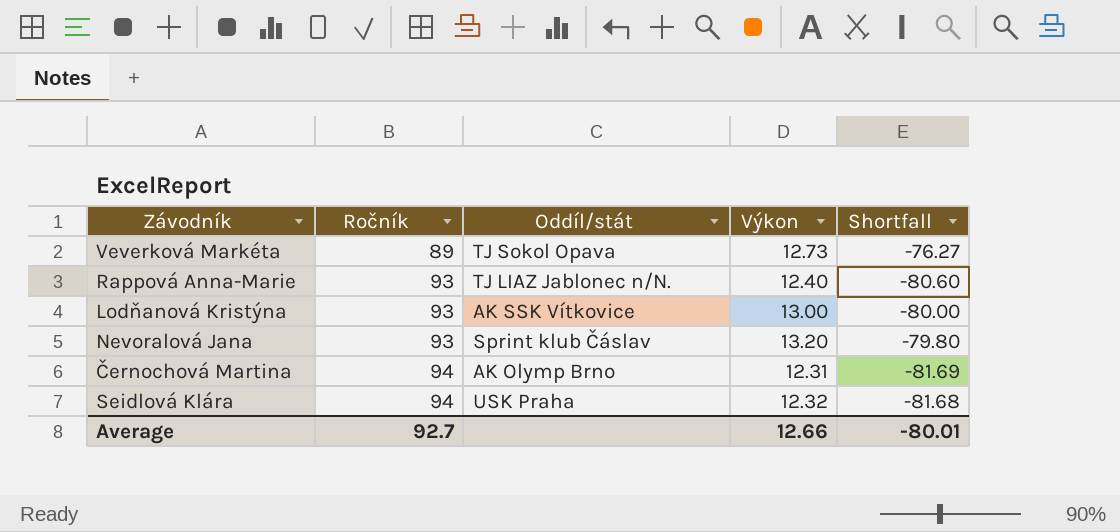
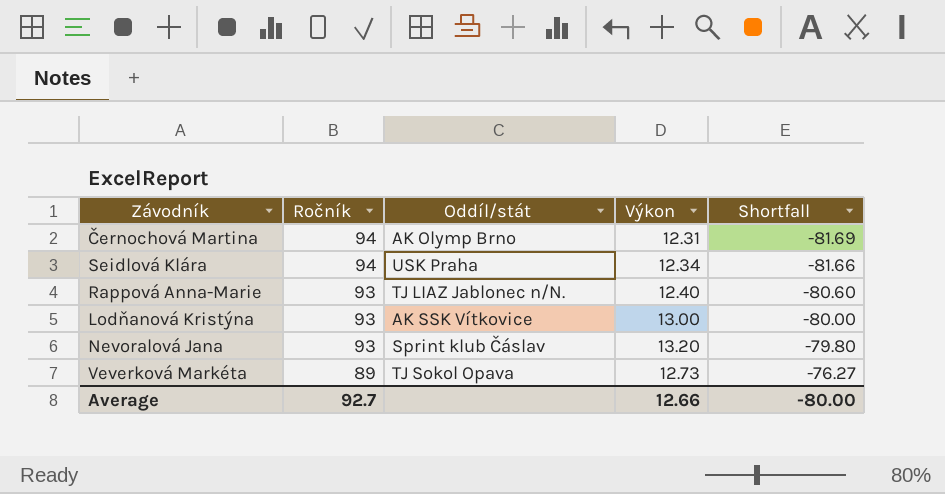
row order: Ročník ascending -> Ročník descending
Seidlová Klára | Výkon: 12.32 -> 12.34
Seidlová Klára | Shortfall: -81.68 -> -81.66
Average | Shortfall: -80.01 -> -80.00

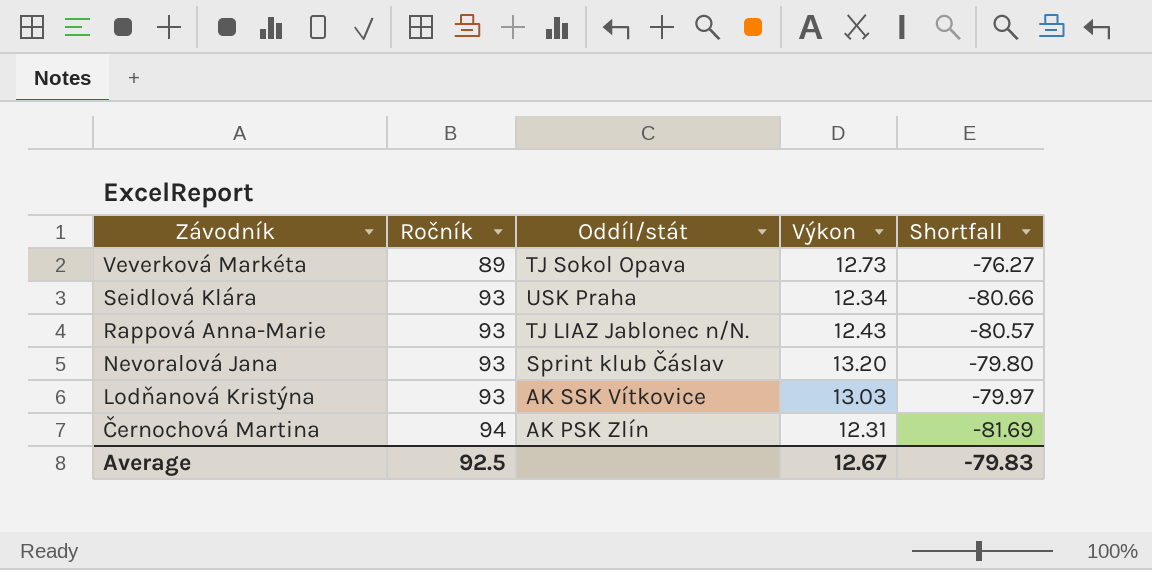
row order: Ročník descending -> Závodník descending
Seidlová Klára | Ročník: 94 -> 93
Seidlová Klára | Shortfall: -81.66 -> -80.66
Rappová Anna-Marie | Výkon: 12.40 -> 12.43
Rappová Anna-Marie | Shortfall: -80.60 -> -80.57
Lodňanová Kristýna | Výkon: 13.00 -> 13.03
Lodňanová Kristýna | Shortfall: -80.00 -> -79.97
Černochová Martina | Oddíl/stát: AK Olymp Brno -> AK PSK Zlín
Average | Ročník: 92.7 -> 92.5
Average | Výkon: 12.66 -> 12.67
Average | Shortfall: -80.00 -> -79.83

